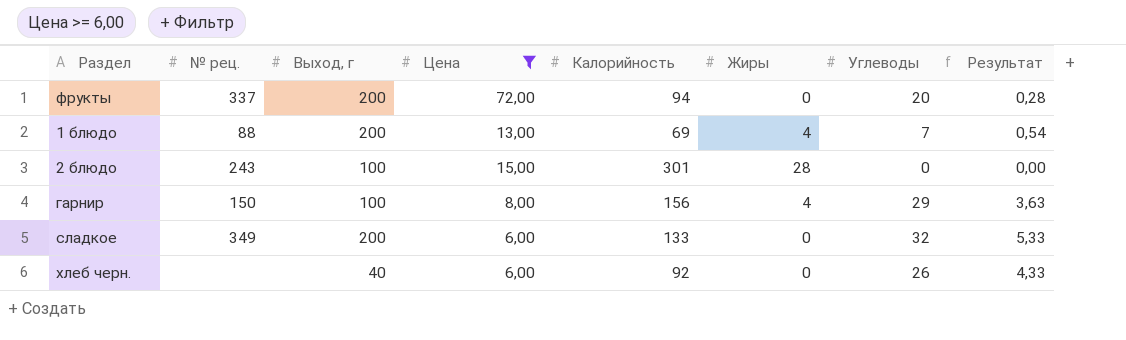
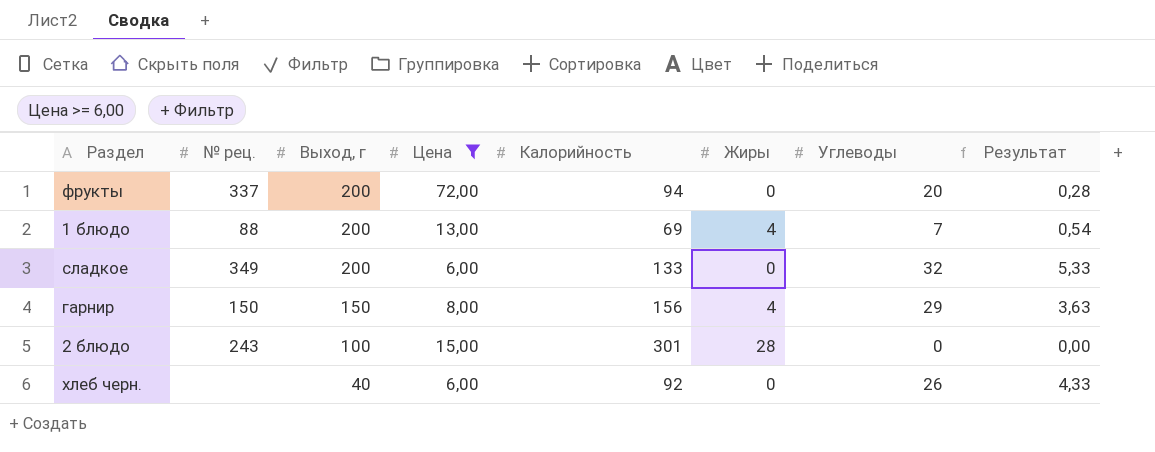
row order: none -> Выход, г descending
гарнир | Выход, г: 100 -> 150

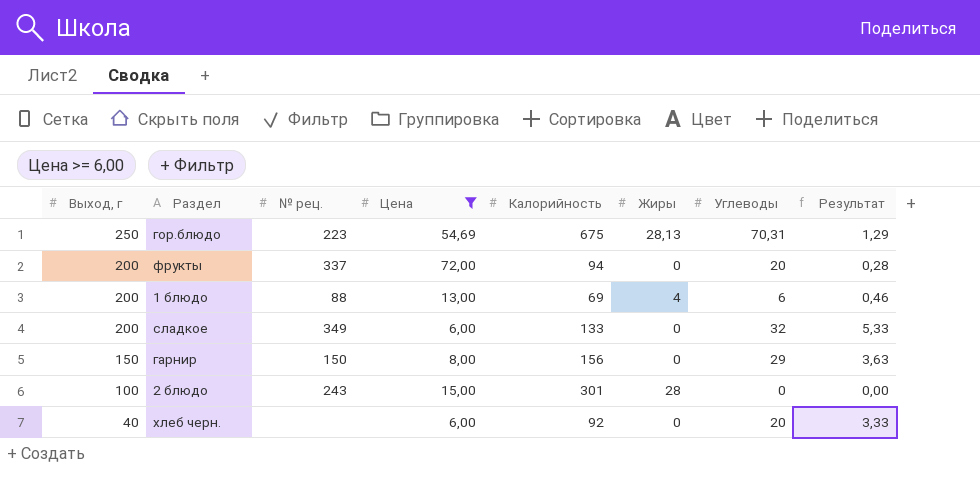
column Выход, г | position: 3 -> 1
row гор.блюдо: none -> 250 | 223 | 54,69 | 675 | 28,13 | 70,31 | 1,29
1 блюдо | Углеводы: 7 -> 6
1 блюдо | Результат: 0,54 -> 0,46
гарнир | Жиры: 4 -> 0
хлеб черн. | Углеводы: 26 -> 20
хлеб черн. | Результат: 4,33 -> 3,33

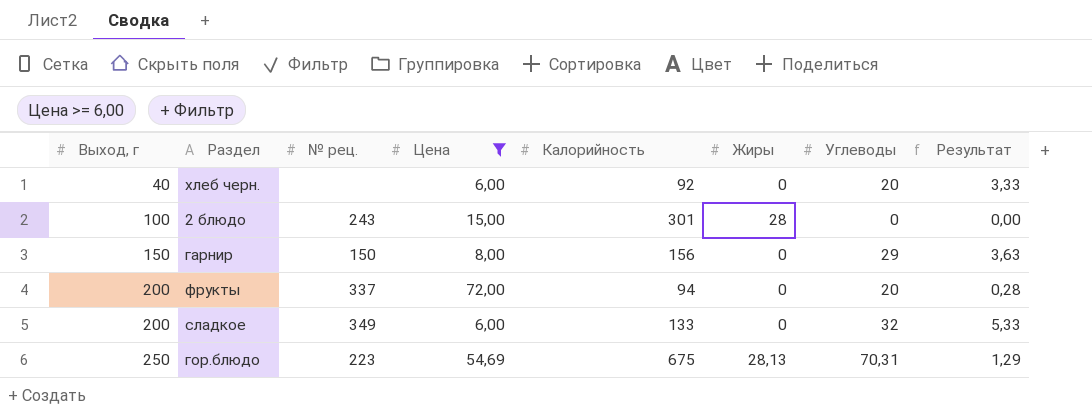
row order: Выход, г descending -> Выход, г ascending
row 1 блюдо: 200 | 88 | 13,00 | 69 | 4 | 6 | 0,46 -> none

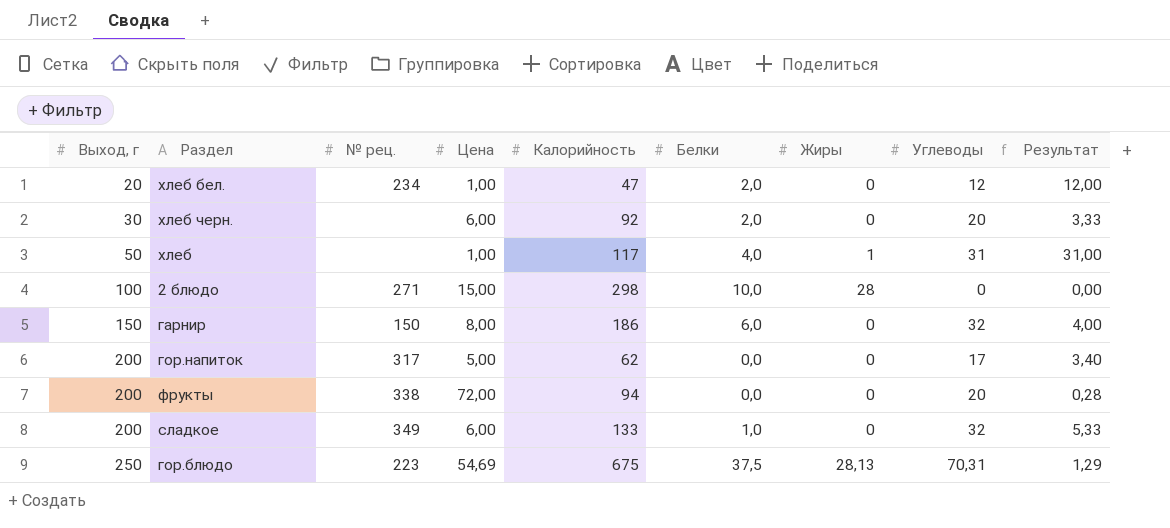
filter: Цена >= 6,00 -> none
column Белки | position: none -> 6
хлеб черн. | Выход, г: 40 -> 30
2 блюдо | № рец.: 243 -> 271
2 блюдо | Калорийность: 301 -> 298
гарнир | Калорийность: 156 -> 186
гарнир | Углеводы: 29 -> 32
гарнир | Результат: 3,63 -> 4,00
фрукты | № рец.: 337 -> 338

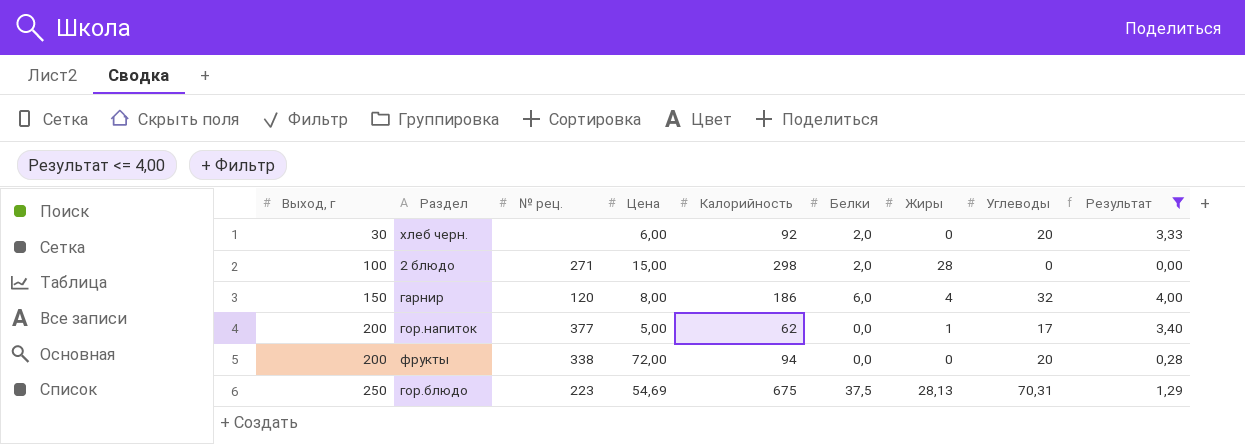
filter: none -> Результат <= 4,00
2 блюдо | Белки: 10,0 -> 2,0
гарнир | № рец.: 150 -> 120
гарнир | Жиры: 0 -> 4
гор.напиток | № рец.: 317 -> 377
гор.напиток | Жиры: 0 -> 1

